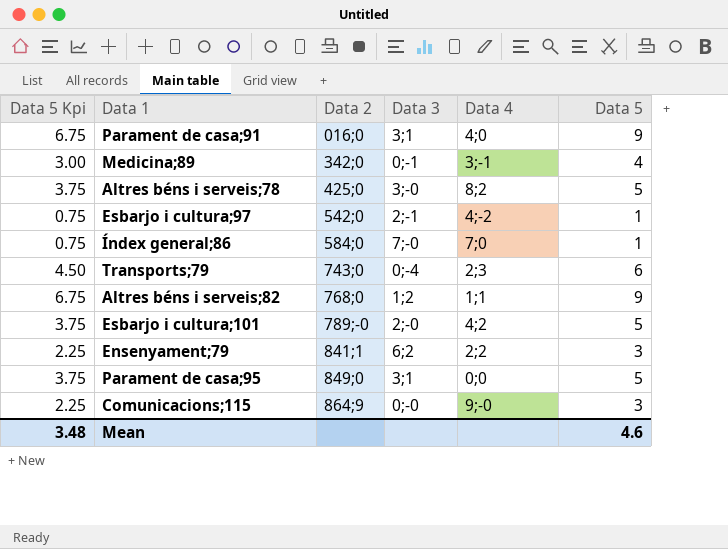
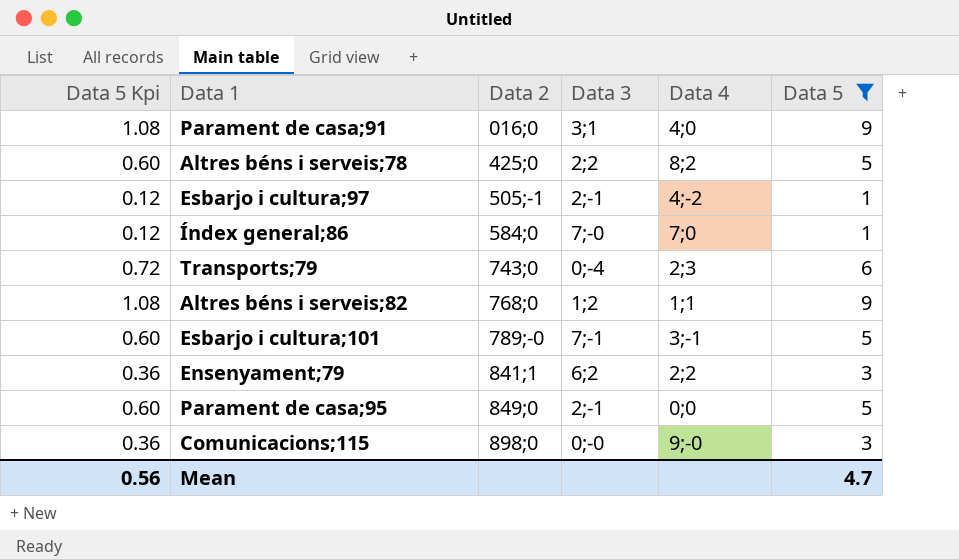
filter: none -> Data 5 != 4
column Data 5 Kpi | formula: [Data 5] * 0.75 -> [Data 5] * 0.12
Altres béns i serveis;78 | Data 3: 3;-0 -> 2;2
Esbarjo i cultura;97 | Data 2: 542;0 -> 505;-1
Esbarjo i cultura;101 | Data 3: 2;-0 -> 7;-1
Esbarjo i cultura;101 | Data 4: 4;2 -> 3;-1
Parament de casa;95 | Data 3: 3;1 -> 2;-1
Comunicacions;115 | Data 2: 864;9 -> 898;0
Mean | Data 5 Kpi: 3.48 -> 0.56
Mean | Data 5: 4.6 -> 4.7

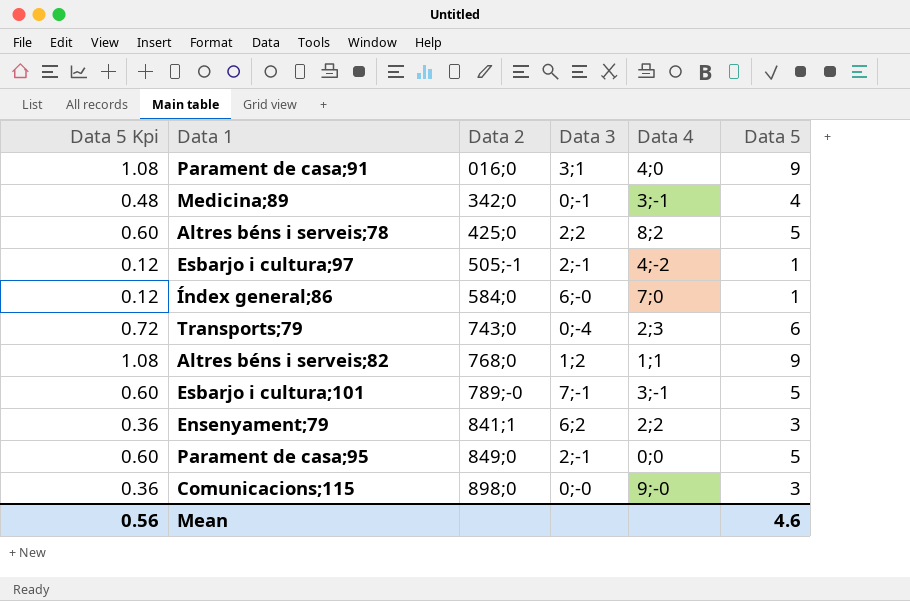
filter: Data 5 != 4 -> none
Índex general;86 | Data 3: 7;-0 -> 6;-0
Mean | Data 5: 4.7 -> 4.6

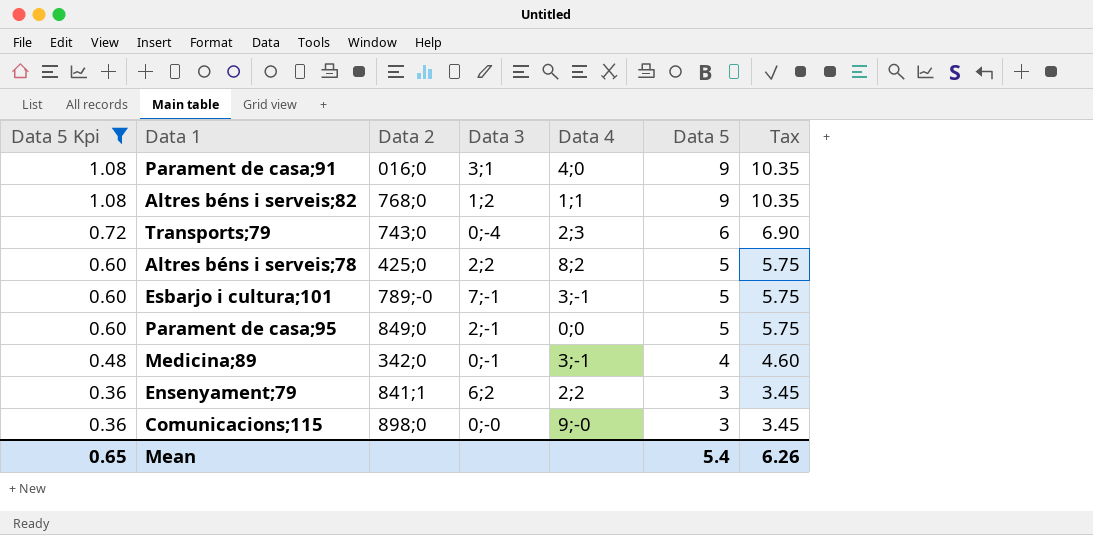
filter: none -> Data 5 Kpi != 0.12
row order: Data 2 ascending -> Data 5 Kpi descending
column Tax | formula: none -> [Data 5] * 1.15
Mean | Data 5 Kpi: 0.56 -> 0.65
Mean | Data 5: 4.6 -> 5.4

